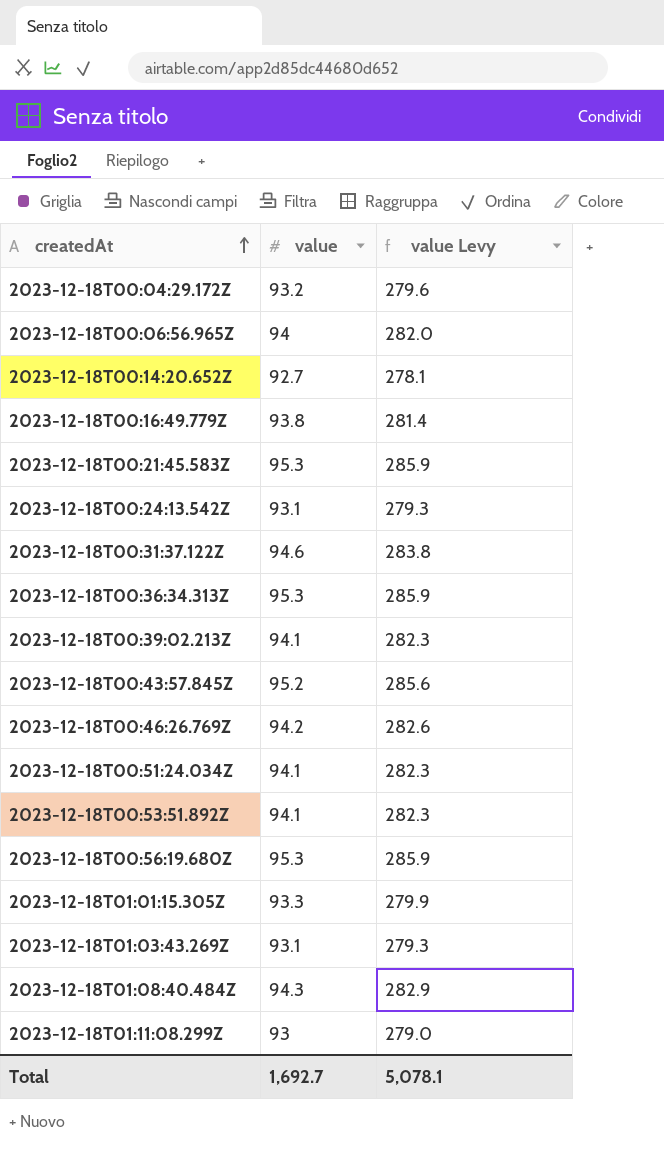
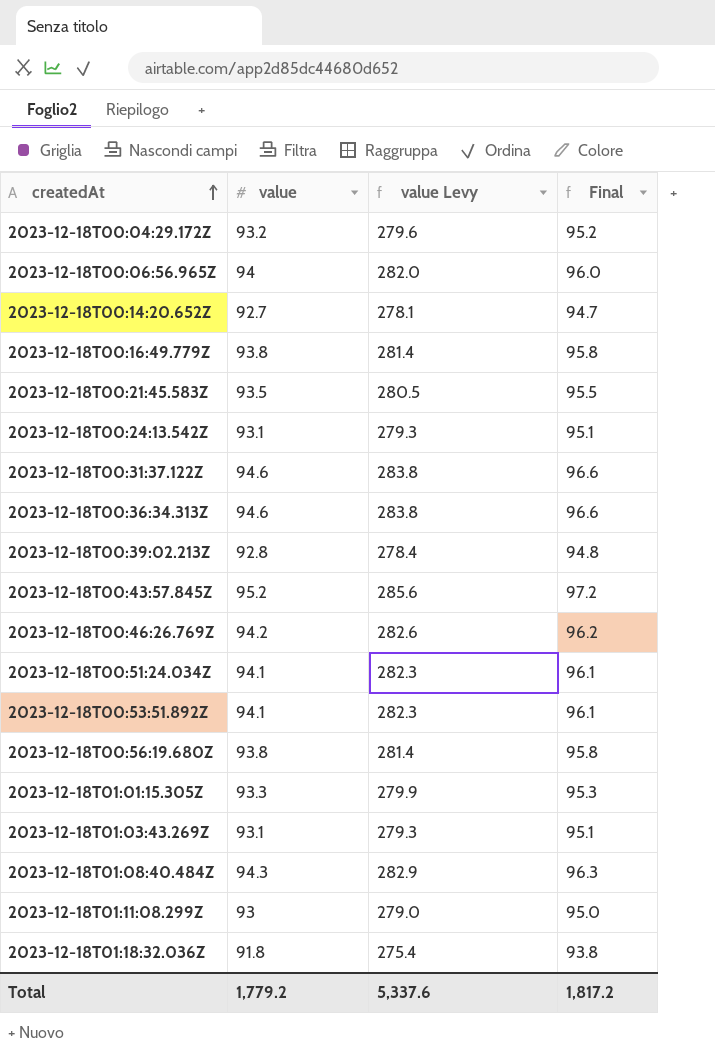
column Final | formula: none -> [value] + 2
2023-12-18T00:21:45.583Z | value: 95.3 -> 93.5
2023-12-18T00:21:45.583Z | value Levy: 285.9 -> 280.5
2023-12-18T00:36:34.313Z | value: 95.3 -> 94.6
2023-12-18T00:36:34.313Z | value Levy: 285.9 -> 283.8
2023-12-18T00:39:02.213Z | value: 94.1 -> 92.8
2023-12-18T00:39:02.213Z | value Levy: 282.3 -> 278.4
2023-12-18T00:56:19.680Z | value: 95.3 -> 93.8
2023-12-18T00:56:19.680Z | value Levy: 285.9 -> 281.4
row 2023-12-18T01:18:32.036Z: none -> 91.8 | 275.4 | 93.8
Total | value: 1,692.7 -> 1,779.2
Total | value Levy: 5,078.1 -> 5,337.6

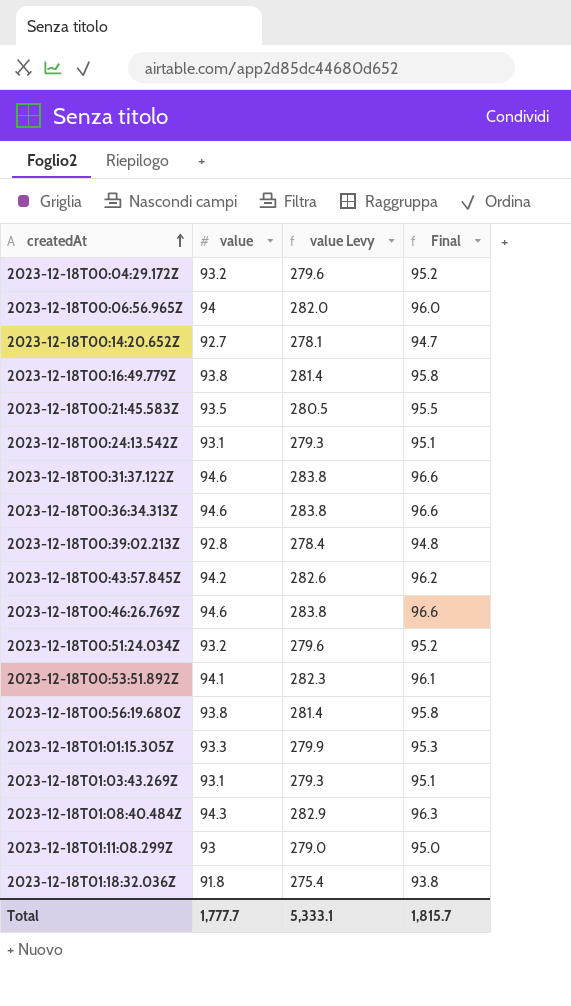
2023-12-18T00:43:57.845Z | value: 95.2 -> 94.2
2023-12-18T00:43:57.845Z | value Levy: 285.6 -> 282.6
2023-12-18T00:43:57.845Z | Final: 97.2 -> 96.2
2023-12-18T00:46:26.769Z | value: 94.2 -> 94.6
2023-12-18T00:46:26.769Z | value Levy: 282.6 -> 283.8
2023-12-18T00:46:26.769Z | Final: 96.2 -> 96.6
2023-12-18T00:51:24.034Z | value: 94.1 -> 93.2
2023-12-18T00:51:24.034Z | value Levy: 282.3 -> 279.6
2023-12-18T00:51:24.034Z | Final: 96.1 -> 95.2
Total | value: 1,779.2 -> 1,777.7
Total | value Levy: 5,337.6 -> 5,333.1
Total | Final: 1,817.2 -> 1,815.7

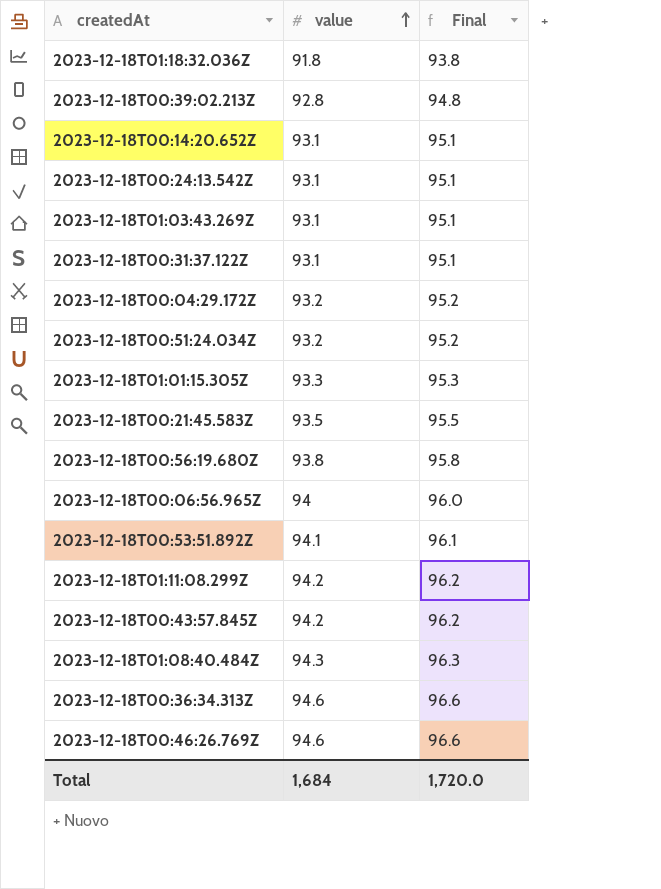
row order: createdAt ascending -> value ascending
column value Levy | formula: [value] * 3 -> none
row 2023-12-18T00:16:49.779Z: 93.8 | 281.4 | 95.8 -> none
2023-12-18T00:14:20.652Z | value: 92.7 -> 93.1
2023-12-18T00:14:20.652Z | Final: 94.7 -> 95.1
2023-12-18T00:31:37.122Z | value: 94.6 -> 93.1
2023-12-18T00:31:37.122Z | Final: 96.6 -> 95.1
2023-12-18T01:11:08.299Z | value: 93 -> 94.2
2023-12-18T01:11:08.299Z | Final: 95.0 -> 96.2
Total | value: 1,777.7 -> 1,684
Total | Final: 1,815.7 -> 1,720.0

